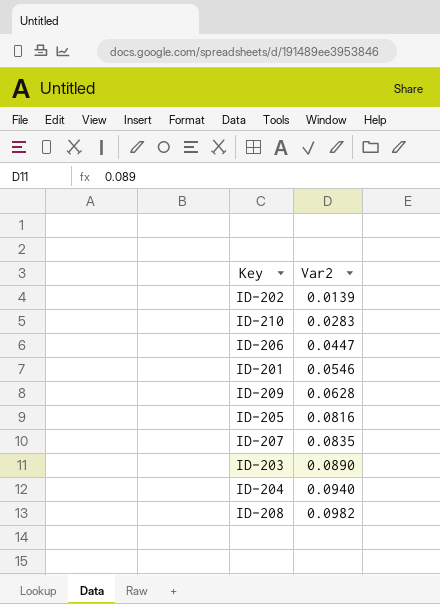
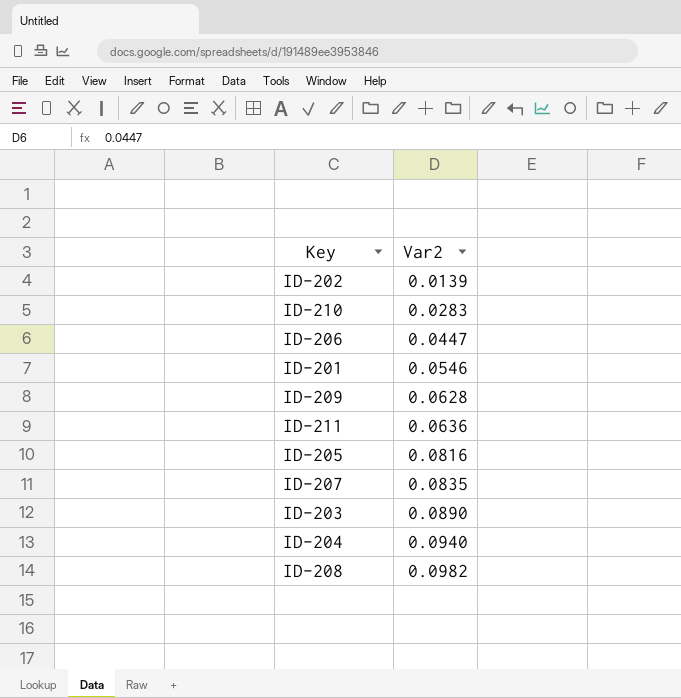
row ID-211: none -> 0.0636

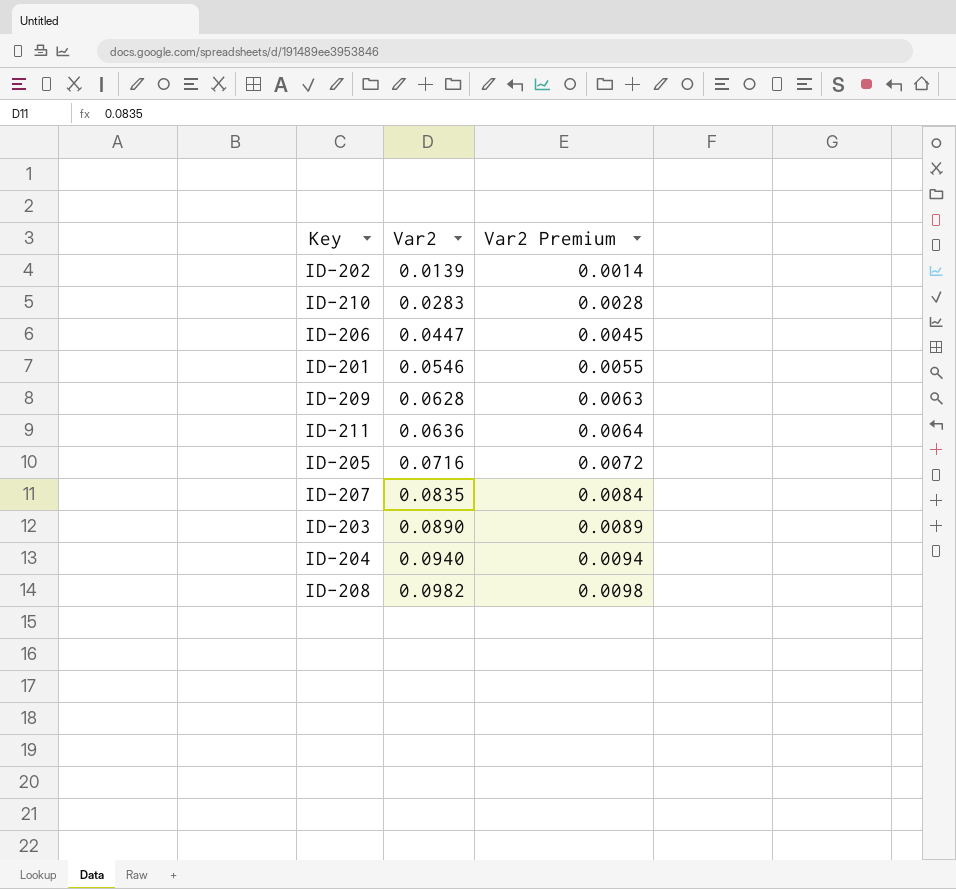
column Var2 Premium | formula: none -> [Var2] * 0.1
ID-205 | Var2: 0.0816 -> 0.0716

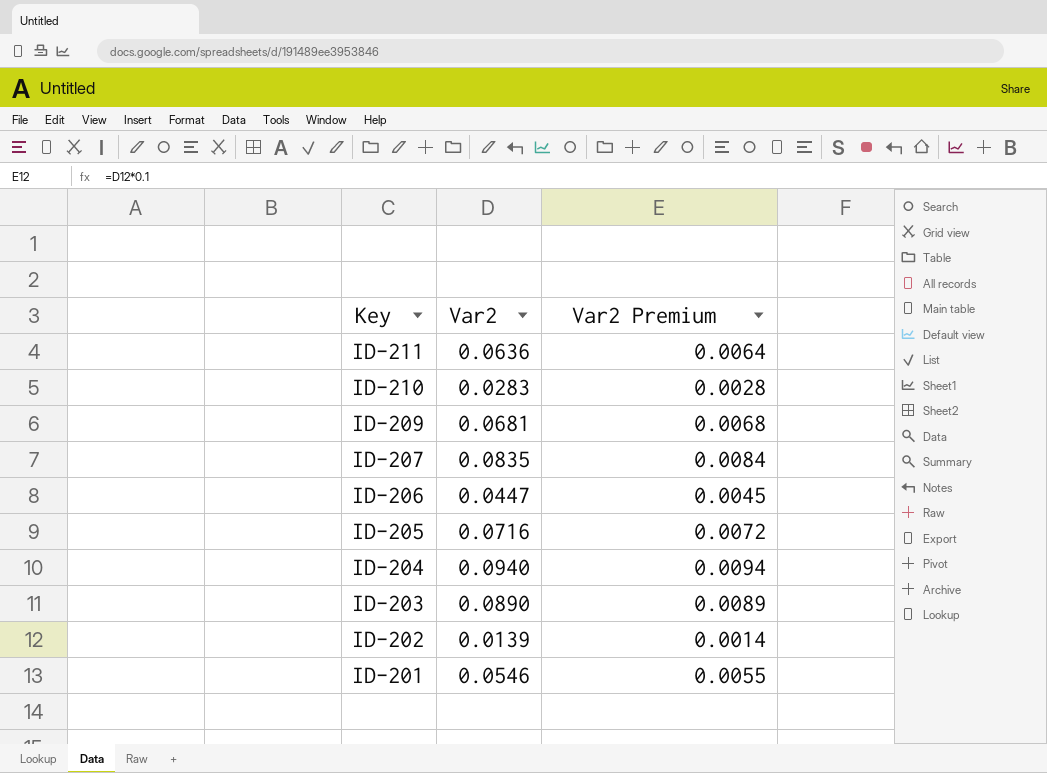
row order: Var2 ascending -> Key descending
row ID-208: 0.0982 | 0.0098 -> none
ID-209 | Var2: 0.0628 -> 0.0681
ID-209 | Var2 Premium: 0.0063 -> 0.0068

